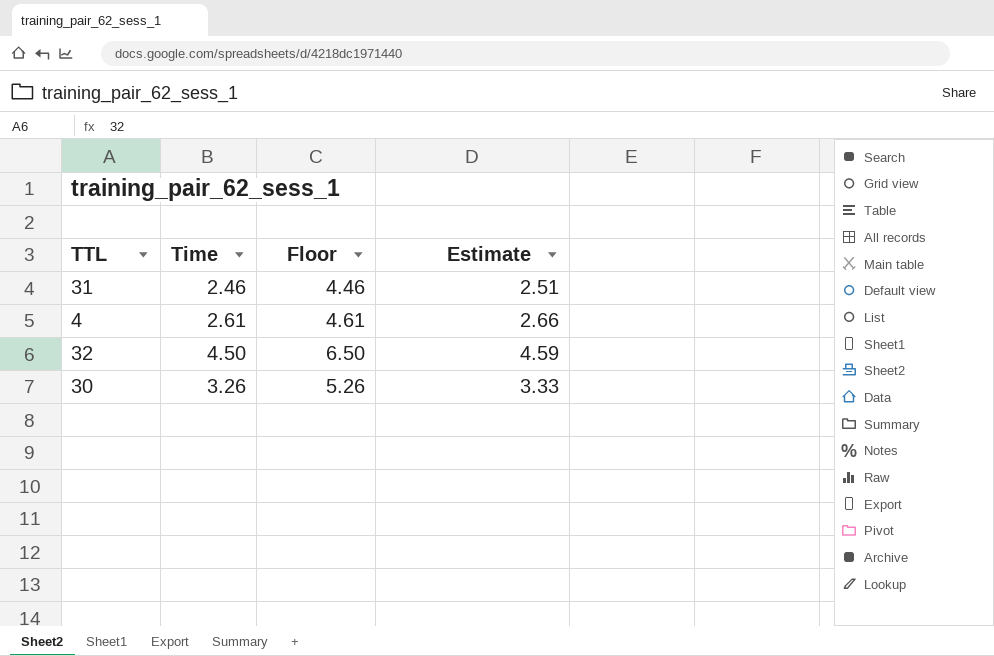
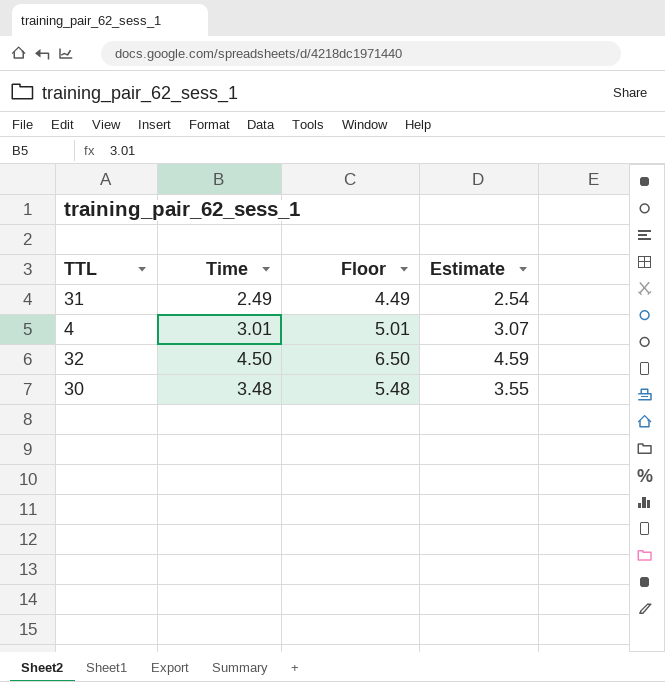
31 | Time: 2.46 -> 2.49
31 | Floor: 4.46 -> 4.49
31 | Estimate: 2.51 -> 2.54
4 | Time: 2.61 -> 3.01
4 | Floor: 4.61 -> 5.01
4 | Estimate: 2.66 -> 3.07
30 | Time: 3.26 -> 3.48
30 | Floor: 5.26 -> 5.48
30 | Estimate: 3.33 -> 3.55

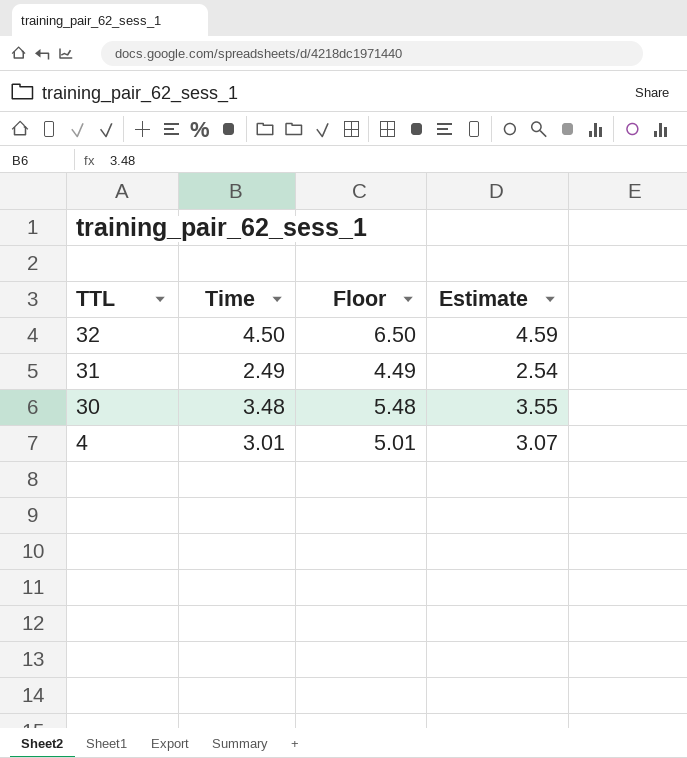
row order: none -> TTL descending

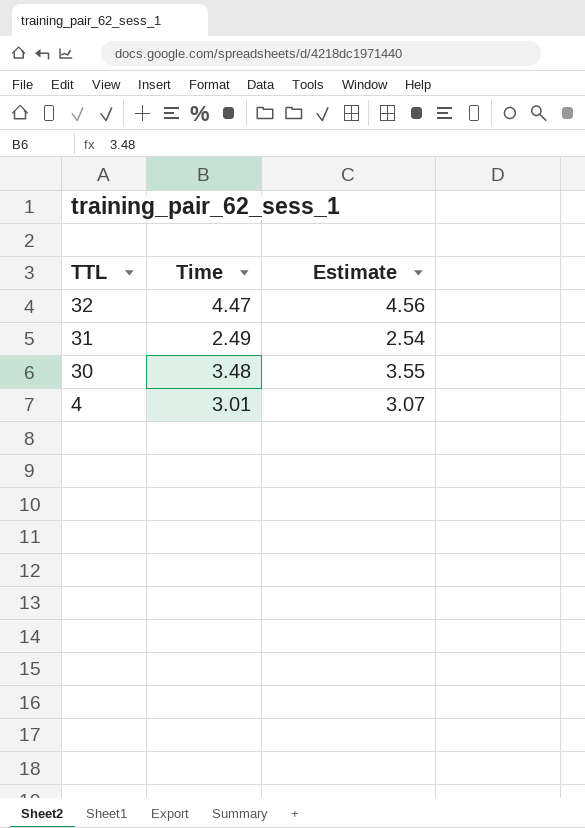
column Floor | formula: [Time] + 2 -> none
32 | Time: 4.50 -> 4.47
32 | Estimate: 4.59 -> 4.56

